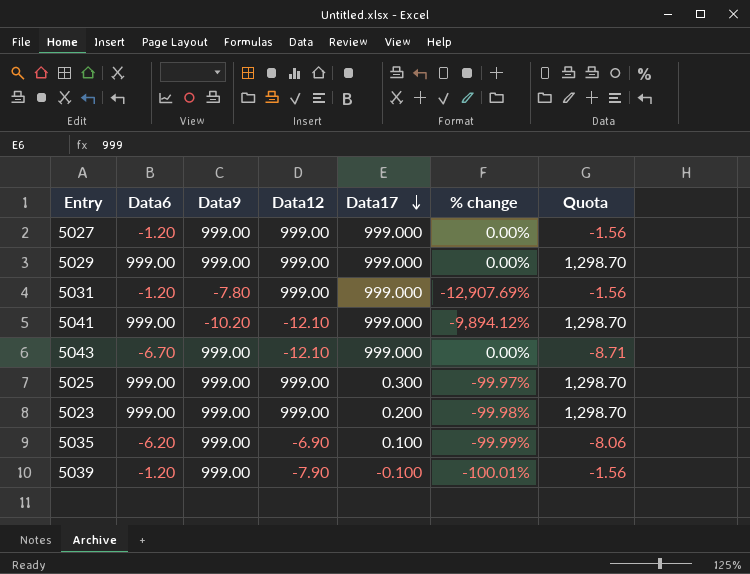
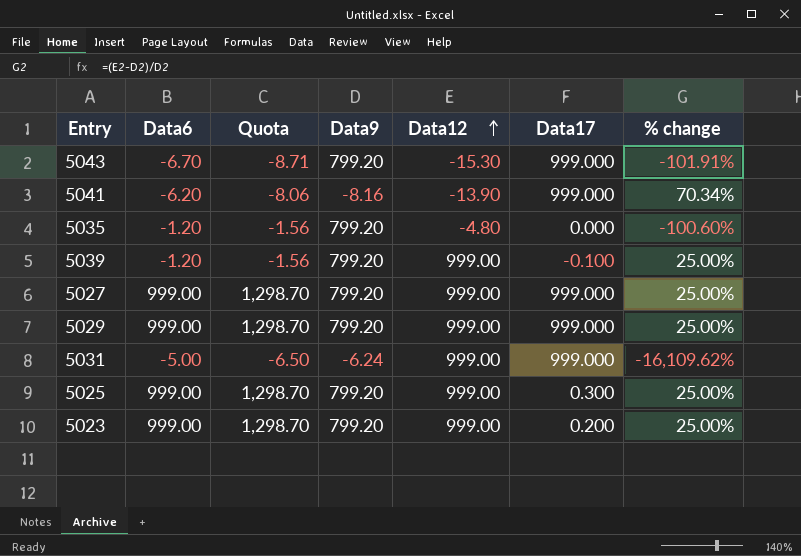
row order: Data17 descending -> Data12 ascending
column Quota | position: 7 -> 3
column % change | formula: ([Data17] - [Data9]) / [Data9] -> ([Data12] - [Data9]) / [Data9]
5043 | Data9: 999.00 -> 799.20
5043 | Data12: -12.10 -> -15.30
5041 | Data6: 999.00 -> -6.20
5041 | Quota: 1,298.70 -> -8.06
5041 | Data9: -10.20 -> -8.16
5041 | Data12: -12.10 -> -13.90
5035 | Data6: -6.20 -> -1.20
5035 | Quota: -8.06 -> -1.56
5035 | Data9: 999.00 -> 799.20
5035 | Data12: -6.90 -> -4.80
5035 | Data17: 0.100 -> 0.000
5039 | Data9: 999.00 -> 799.20
5039 | Data12: -7.90 -> 999.00
5027 | Data6: -1.20 -> 999.00
5027 | Quota: -1.56 -> 1,298.70
5027 | Data9: 999.00 -> 799.20
5029 | Data9: 999.00 -> 799.20
5031 | Data6: -1.20 -> -5.00
5031 | Quota: -1.56 -> -6.50
5031 | Data9: -7.80 -> -6.24
5025 | Data9: 999.00 -> 799.20
5023 | Data9: 999.00 -> 799.20

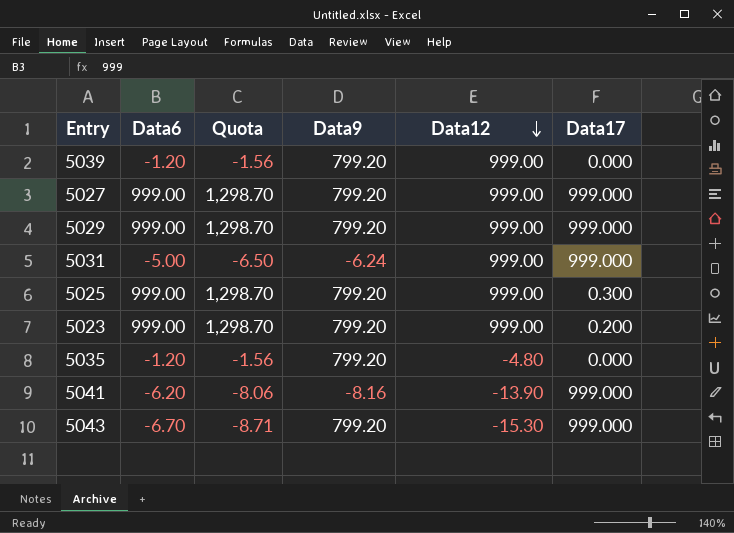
row order: Data12 ascending -> Data12 descending
column % change | formula: ([Data12] - [Data9]) / [Data9] -> none
5039 | Data17: -0.100 -> 0.000

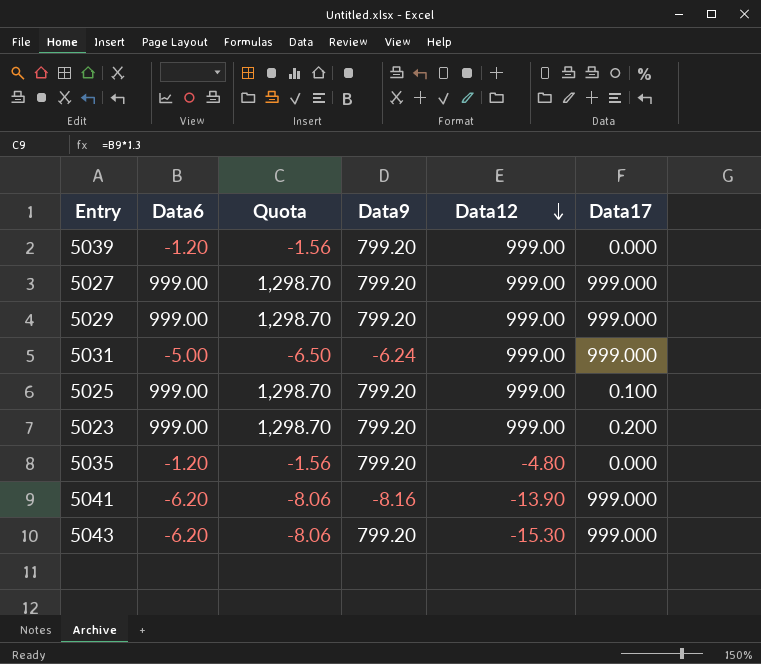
5025 | Data17: 0.300 -> 0.100
5043 | Data6: -6.70 -> -6.20
5043 | Quota: -8.71 -> -8.06

